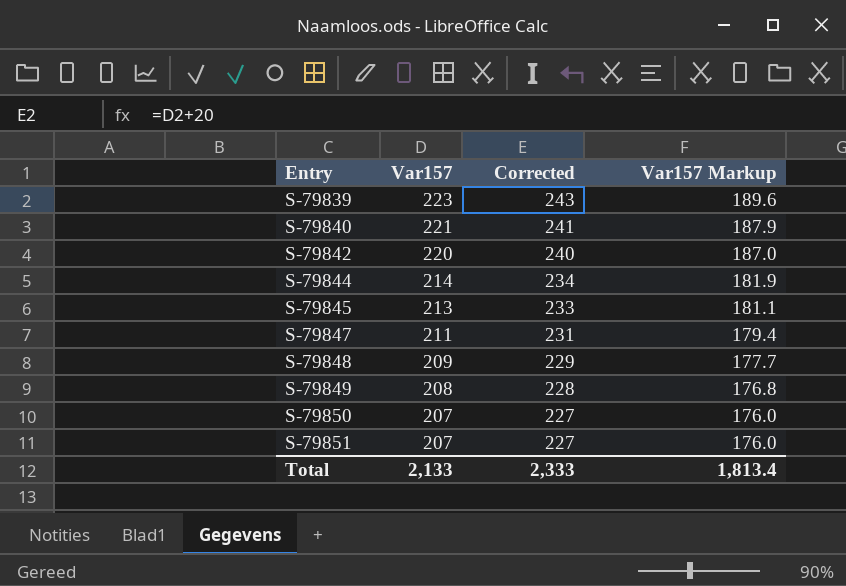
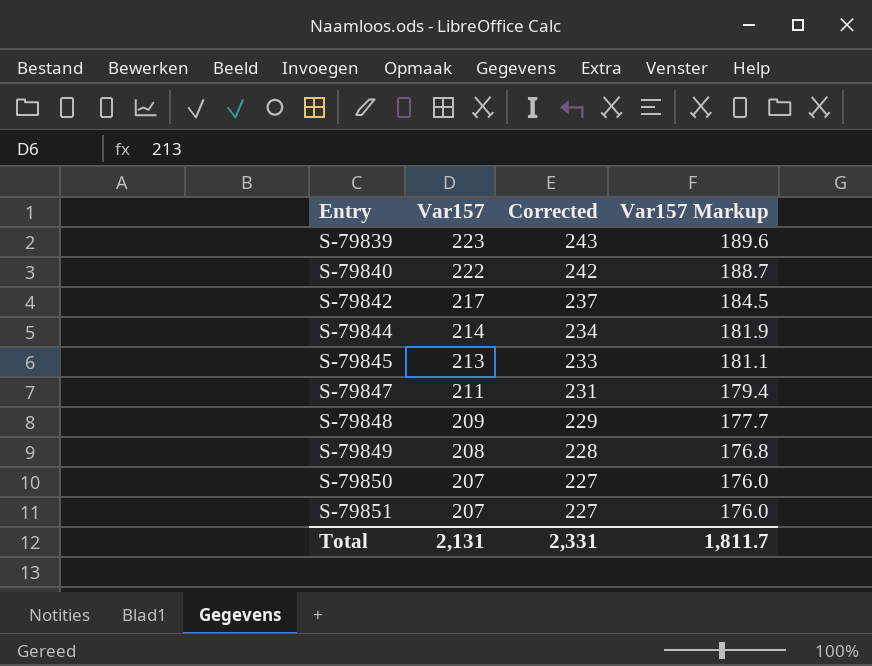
S-79840 | Var157: 221 -> 222
S-79840 | Corrected: 241 -> 242
S-79840 | Var157 Markup: 187.9 -> 188.7
S-79842 | Var157: 220 -> 217
S-79842 | Corrected: 240 -> 237
S-79842 | Var157 Markup: 187.0 -> 184.5
Total | Var157: 2,133 -> 2,131
Total | Corrected: 2,333 -> 2,331
Total | Var157 Markup: 1,813.4 -> 1,811.7

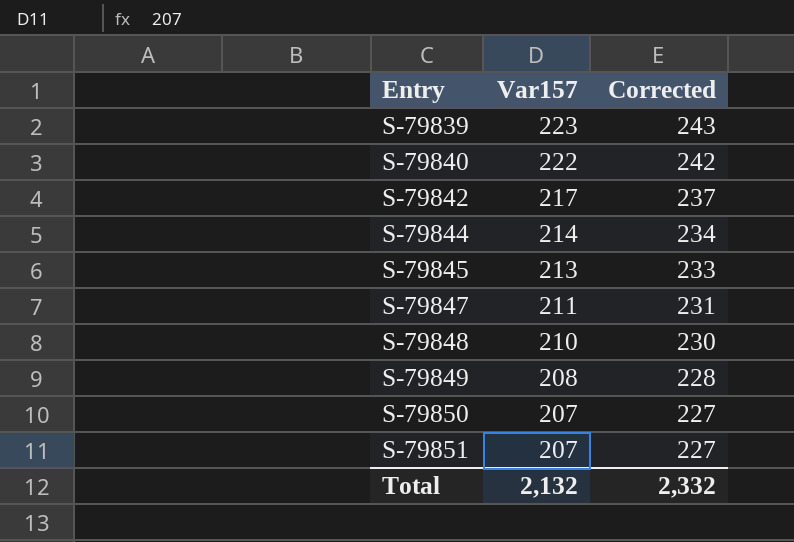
column Var157 Markup | formula: [Var157] * 0.85 -> none
S-79848 | Var157: 209 -> 210
S-79848 | Corrected: 229 -> 230
Total | Var157: 2,131 -> 2,132
Total | Corrected: 2,331 -> 2,332

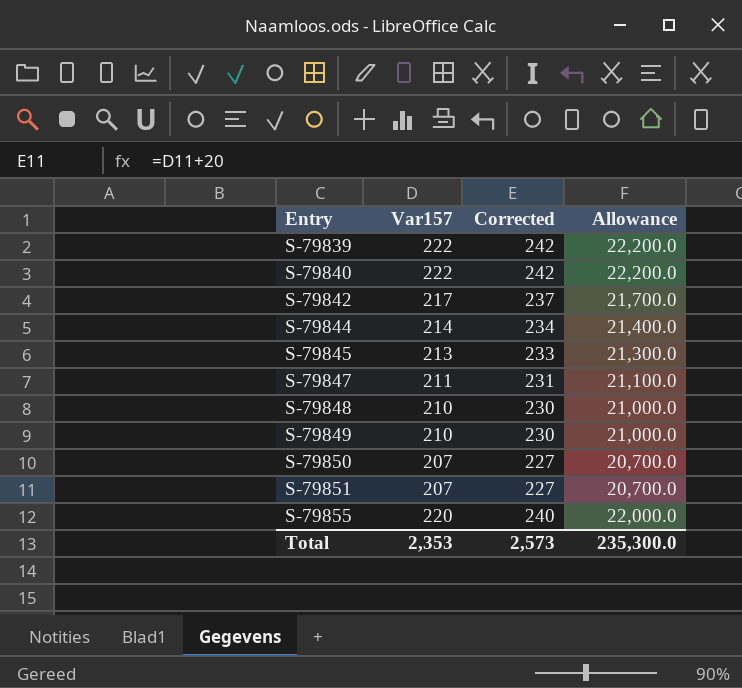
column Allowance | formula: none -> [Var157] * 100
S-79839 | Var157: 223 -> 222
S-79839 | Corrected: 243 -> 242
S-79849 | Var157: 208 -> 210
S-79849 | Corrected: 228 -> 230
row S-79855: none -> 220 | 240 | 22,000.0
Total | Var157: 2,132 -> 2,353
Total | Corrected: 2,332 -> 2,573

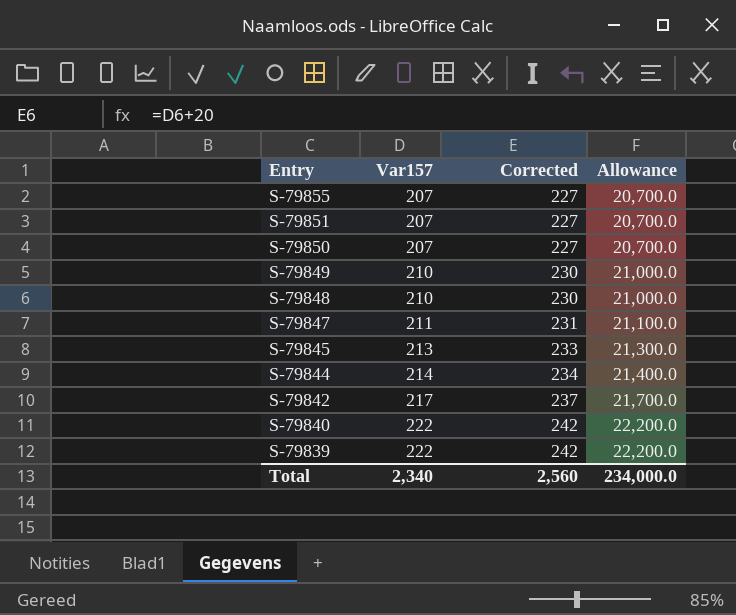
row order: Entry ascending -> Entry descending
S-79855 | Var157: 220 -> 207
S-79855 | Corrected: 240 -> 227
S-79855 | Allowance: 22,000.0 -> 20,700.0
Total | Var157: 2,353 -> 2,340
Total | Corrected: 2,573 -> 2,560
Total | Allowance: 235,300.0 -> 234,000.0

